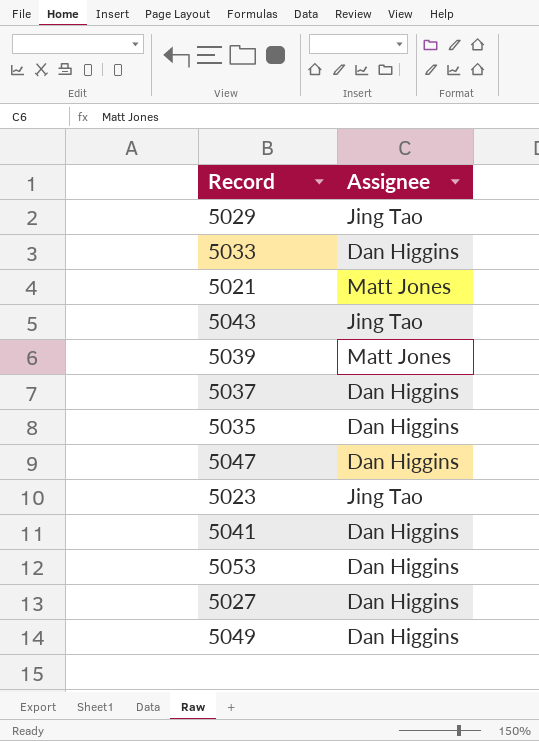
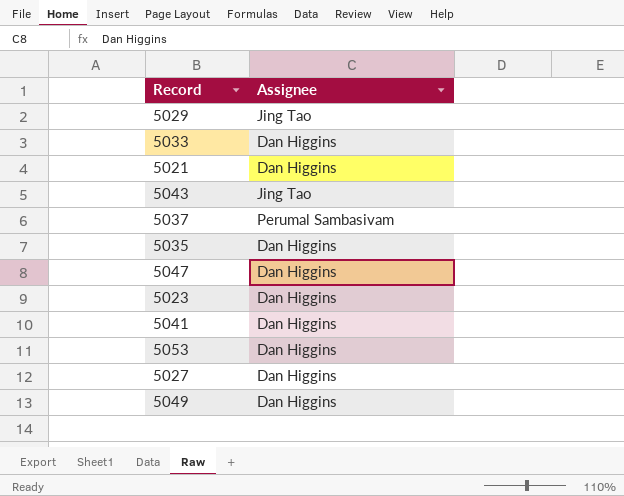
row 5039: Matt Jones -> none
5021 | Assignee: Matt Jones -> Dan Higgins
5037 | Assignee: Dan Higgins -> Perumal Sambasivam
5023 | Assignee: Jing Tao -> Dan Higgins

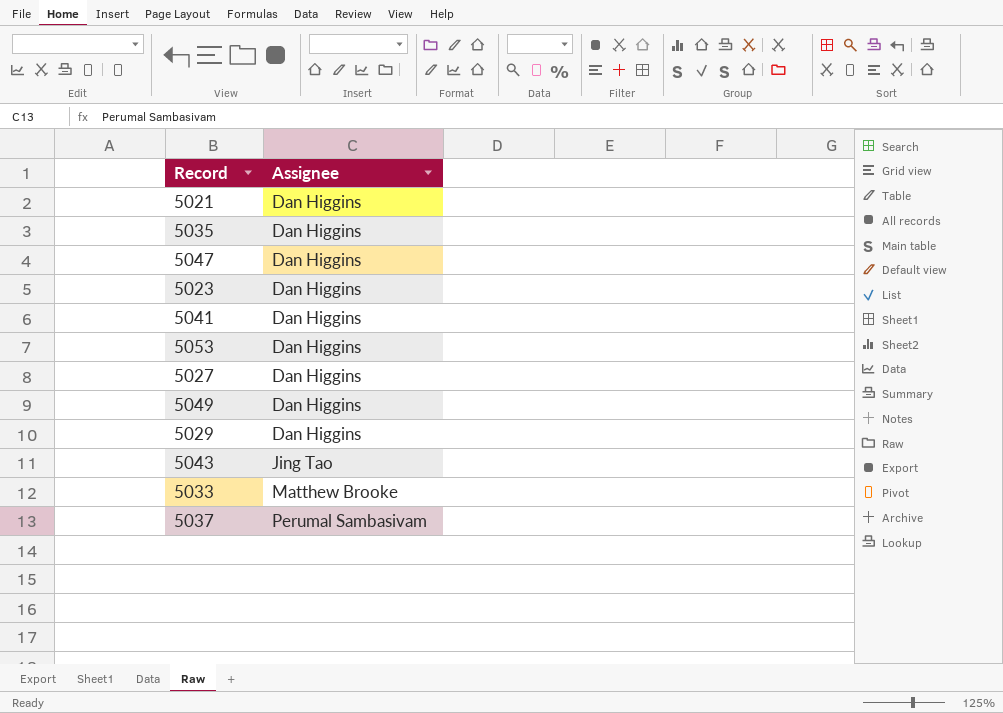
row order: none -> Assignee ascending
5029 | Assignee: Jing Tao -> Dan Higgins
5033 | Assignee: Dan Higgins -> Matthew Brooke

